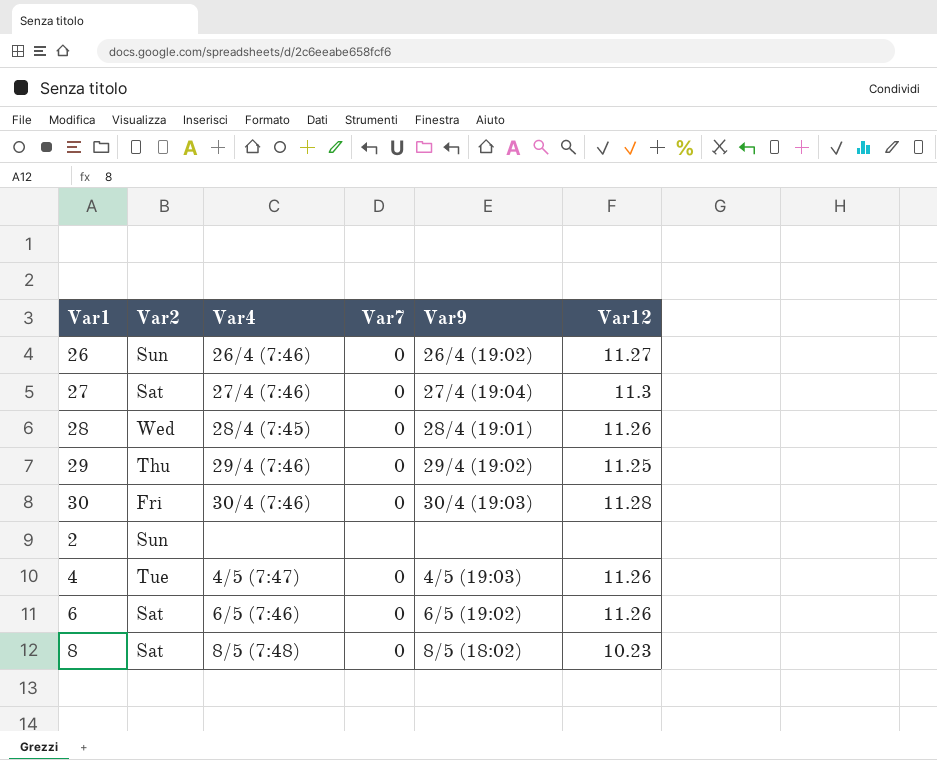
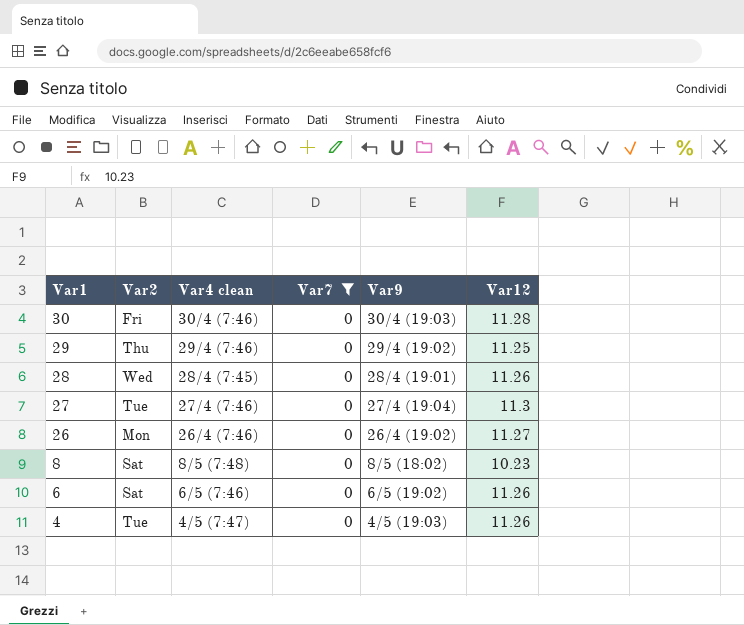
filter: none -> Var7 = 0
row order: none -> Var1 descending
column name: Var4 -> Var4 clean
27 | Var2: Sat -> Tue
26 | Var2: Sun -> Mon

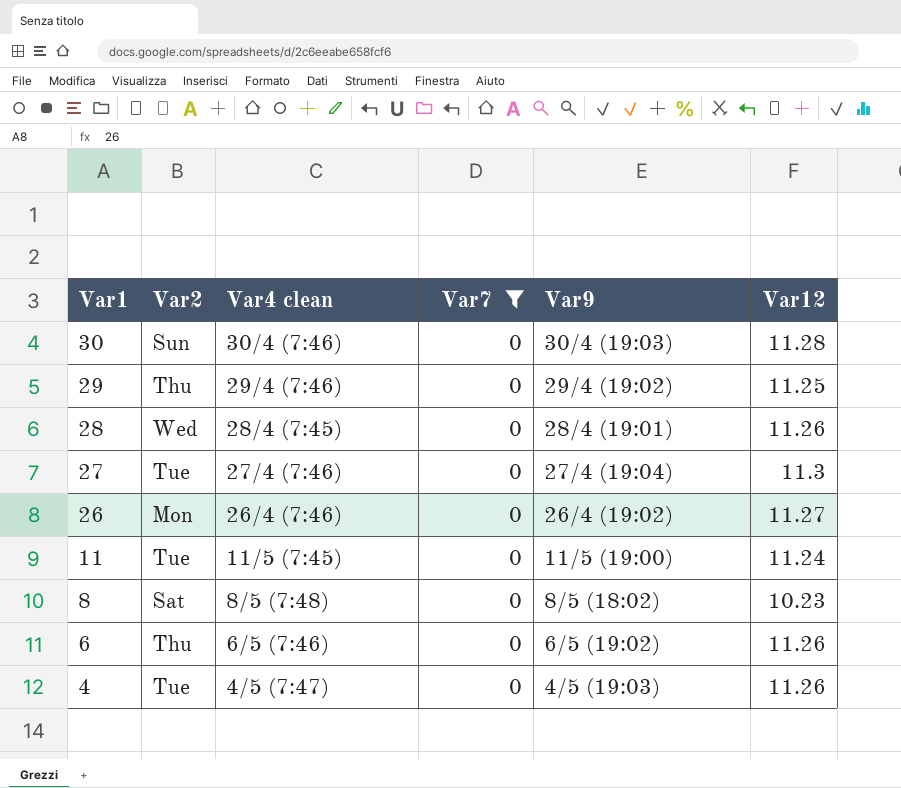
30 | Var2: Fri -> Sun
row 11: none -> Tue | 11/5 (7:45) | 0 | 11/5 (19:00) | 11.24
6 | Var2: Sat -> Thu

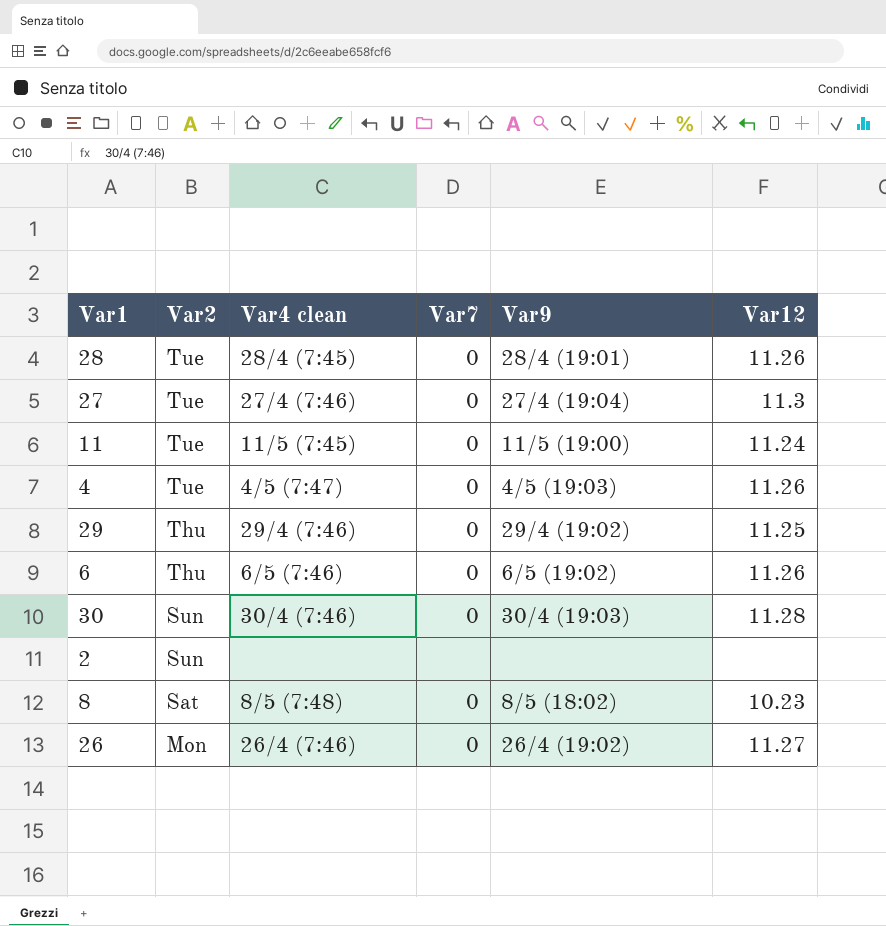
filter: Var7 = 0 -> none
row order: Var1 descending -> Var2 descending
28 | Var2: Wed -> Tue

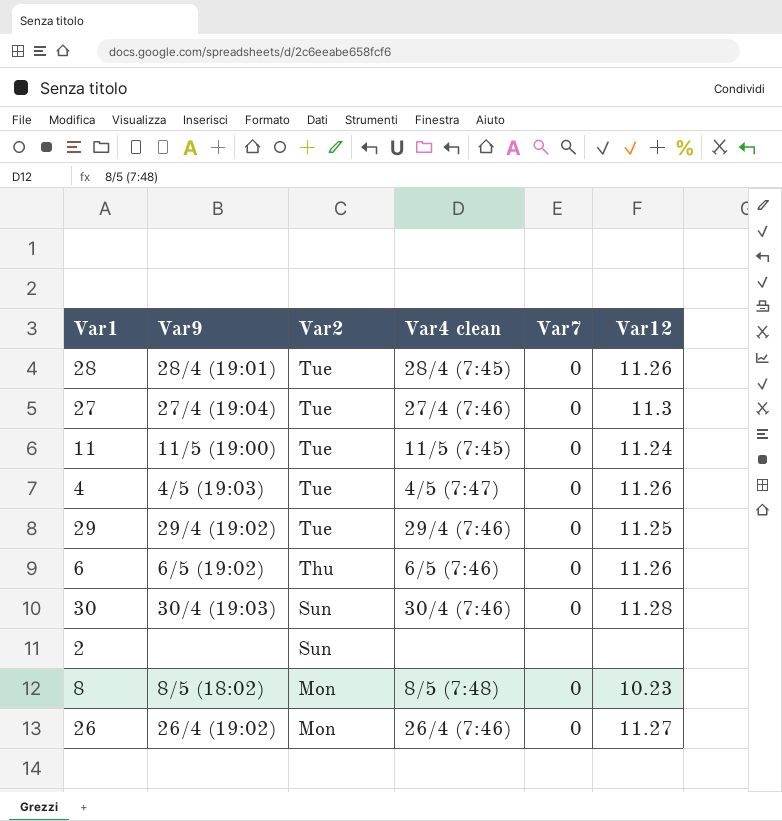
column Var9 | position: 5 -> 2
29 | Var2: Thu -> Tue
8 | Var2: Sat -> Mon

